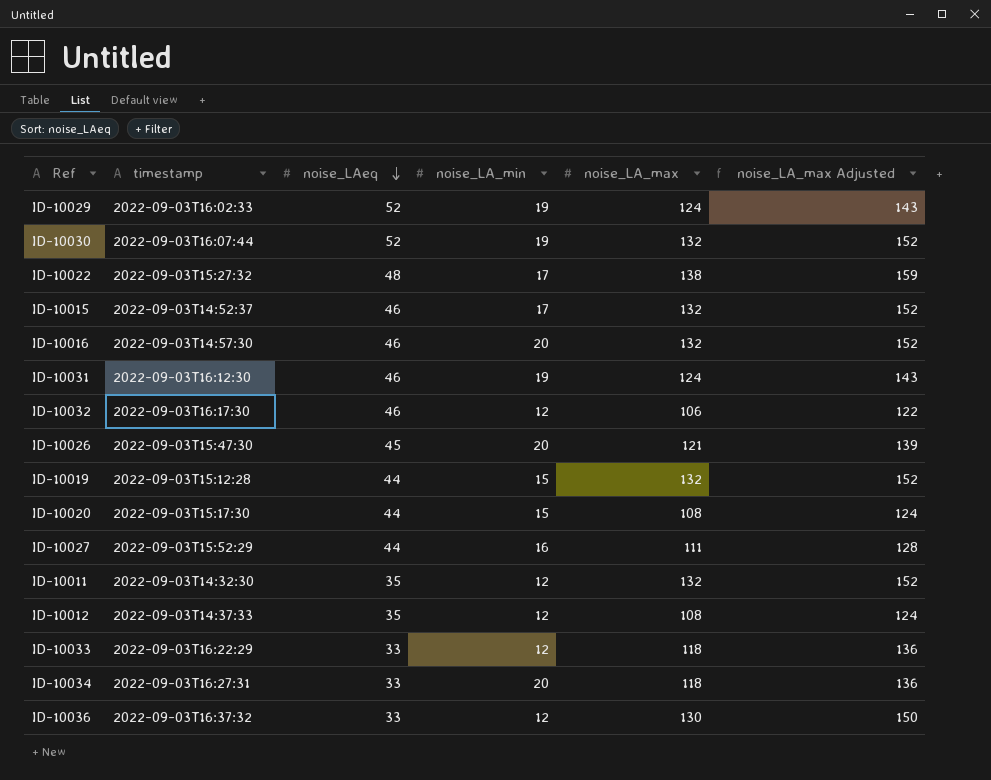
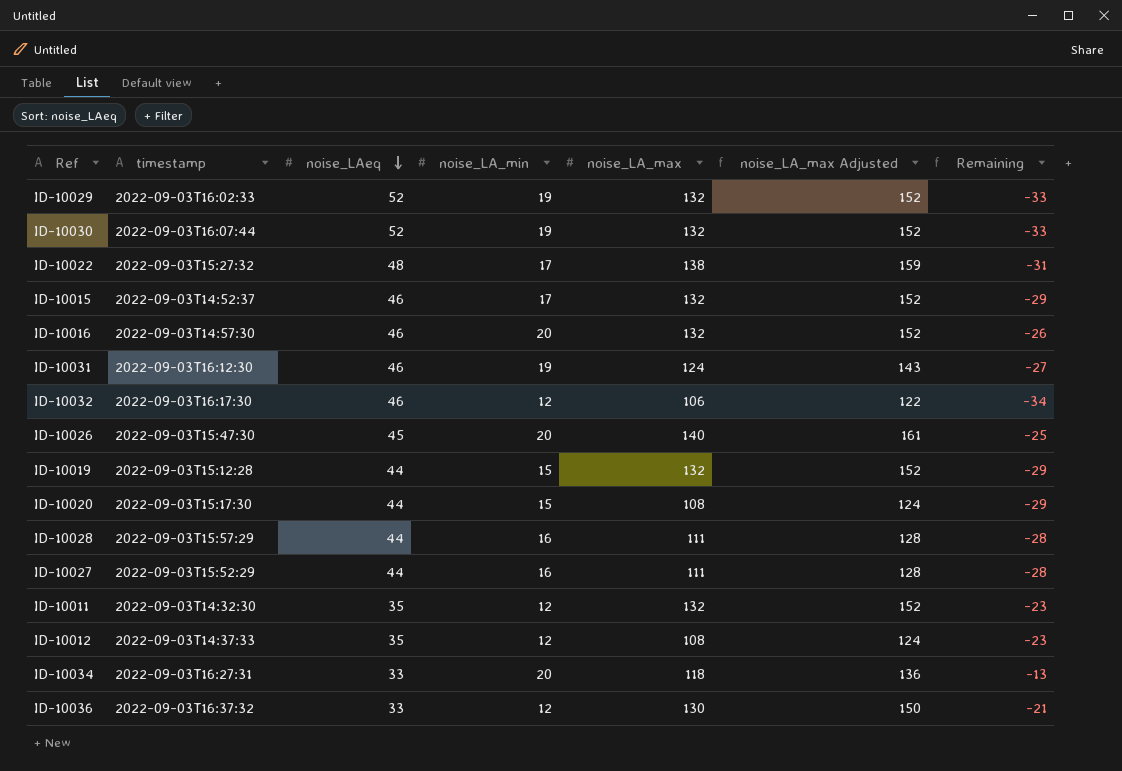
column Remaining | formula: none -> [noise_LA_min] - [noise_LAeq]
row ID-10033: 2022-09-03T16:22:29 | 33 | 12 | 118 | 136 -> none
ID-10029 | noise_LA_max: 124 -> 132
ID-10029 | noise_LA_max Adjusted: 143 -> 152
ID-10026 | noise_LA_max: 121 -> 140
ID-10026 | noise_LA_max Adjusted: 139 -> 161
row ID-10028: none -> 2022-09-03T15:57:29 | 44 | 16 | 111 | 128 | -28

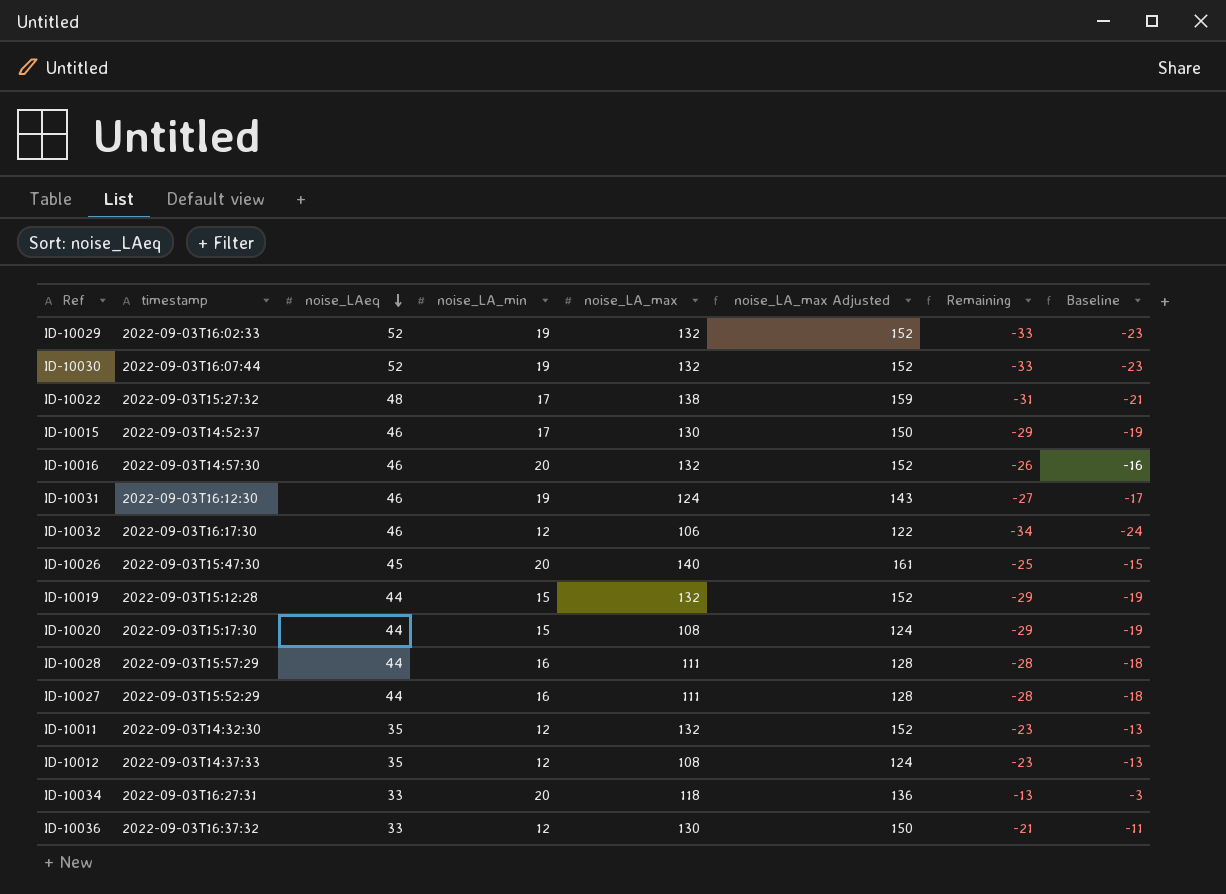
column Baseline | formula: none -> [Remaining] + 10
ID-10015 | noise_LA_max: 132 -> 130
ID-10015 | noise_LA_max Adjusted: 152 -> 150

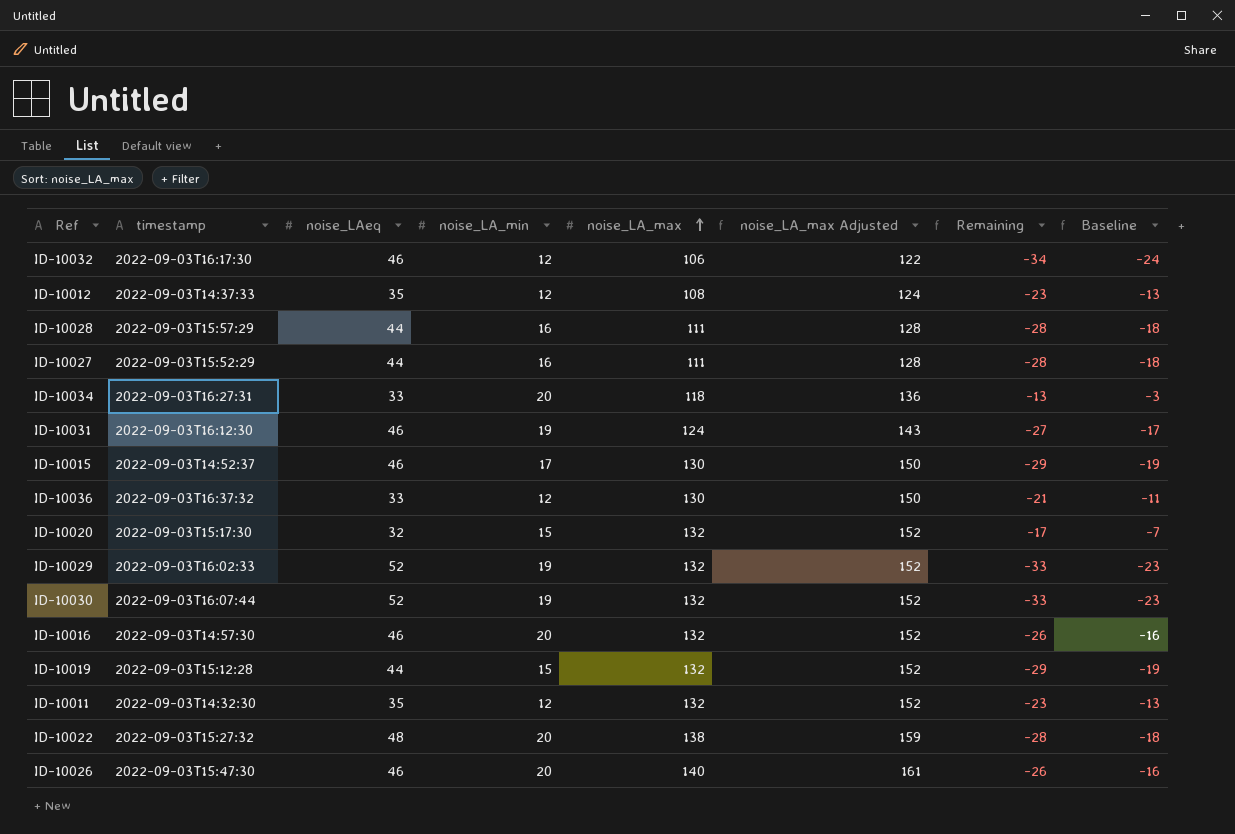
row order: noise_LAeq descending -> noise_LA_max ascending
ID-10020 | noise_LAeq: 44 -> 32
ID-10020 | noise_LA_max: 108 -> 132
ID-10020 | noise_LA_max Adjusted: 124 -> 152
ID-10020 | Remaining: -29 -> -17
ID-10020 | Baseline: -19 -> -7
ID-10022 | noise_LA_min: 17 -> 20
ID-10022 | Remaining: -31 -> -28
ID-10022 | Baseline: -21 -> -18
ID-10026 | noise_LAeq: 45 -> 46
ID-10026 | Remaining: -25 -> -26
ID-10026 | Baseline: -15 -> -16

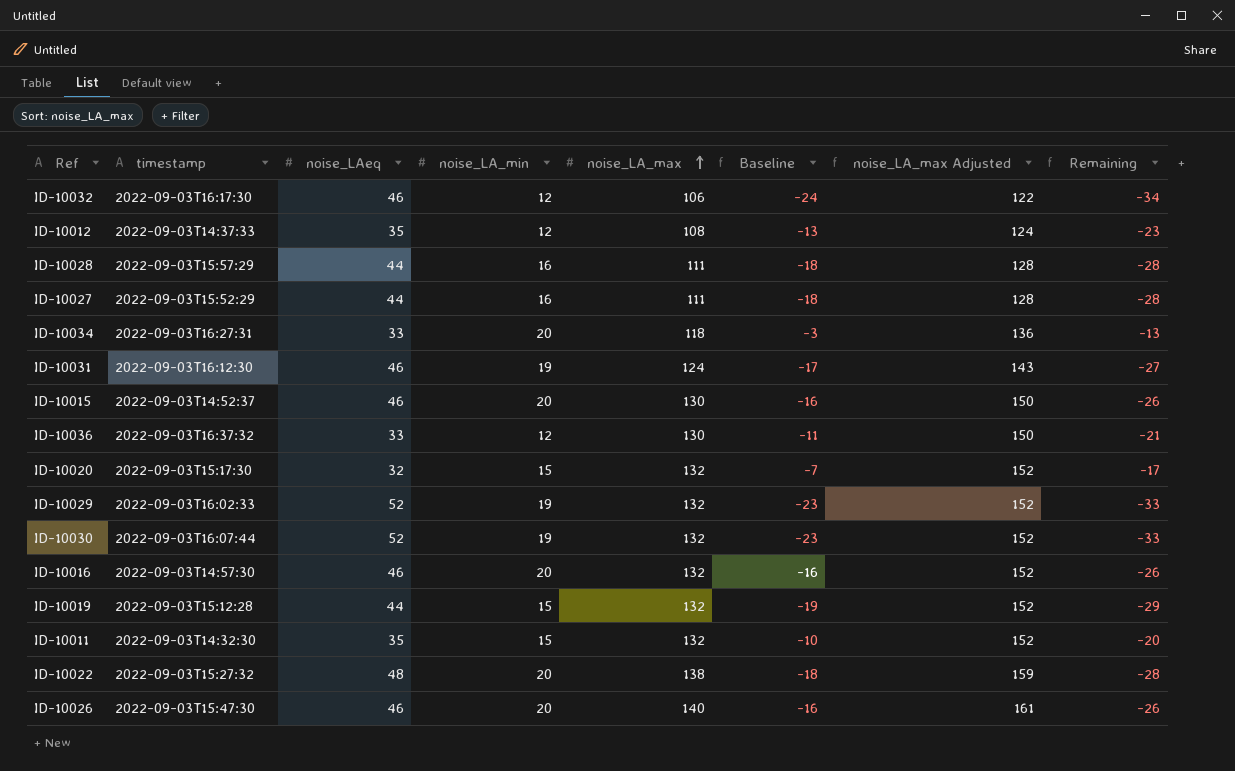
column Baseline | position: 8 -> 6
ID-10015 | noise_LA_min: 17 -> 20
ID-10015 | Baseline: -19 -> -16
ID-10015 | Remaining: -29 -> -26
ID-10011 | noise_LA_min: 12 -> 15
ID-10011 | Baseline: -13 -> -10
ID-10011 | Remaining: -23 -> -20

